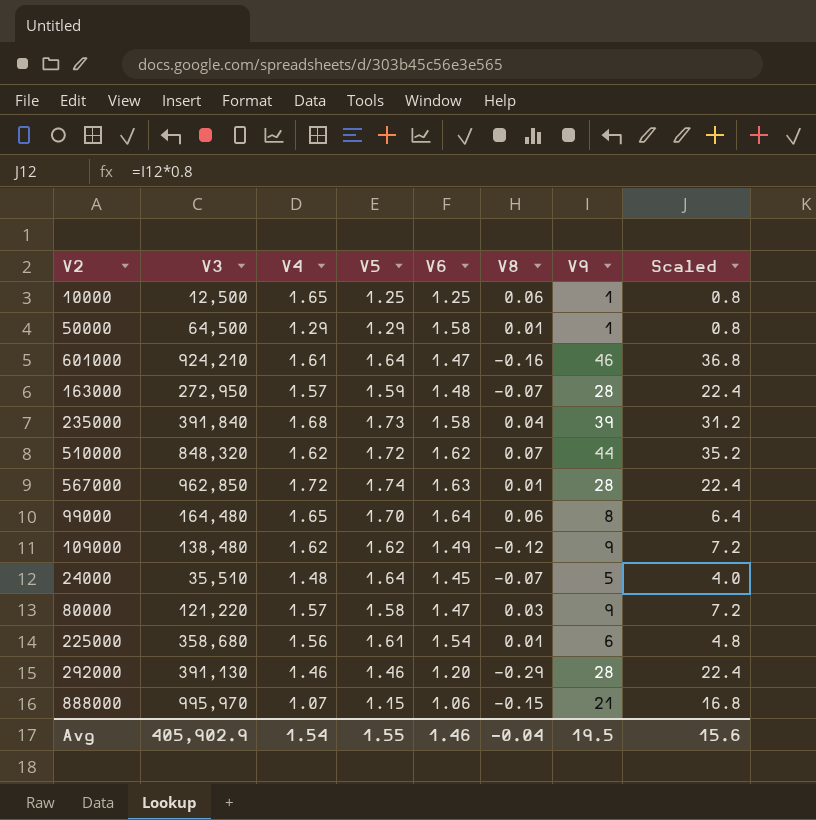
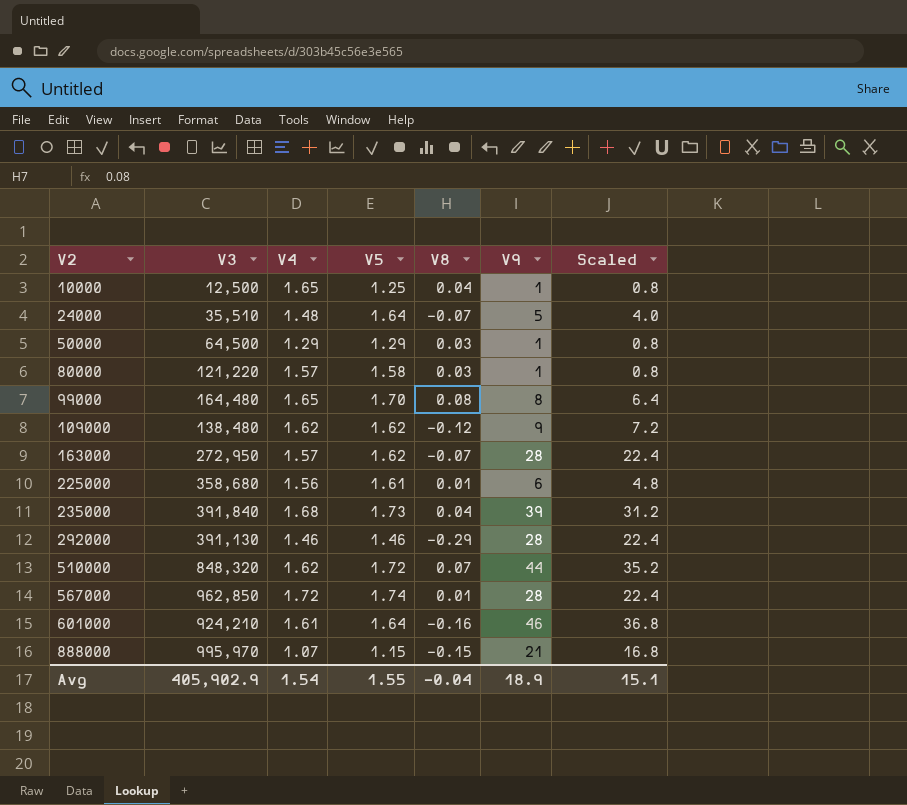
row order: none -> V2 ascending
column V6 | position: 5 -> none
10000 | V8: 0.06 -> 0.04
50000 | V8: 0.01 -> 0.03
80000 | V9: 9 -> 1
80000 | Scaled: 7.2 -> 0.8
99000 | V8: 0.06 -> 0.08
163000 | V5: 1.59 -> 1.62
Avg | V9: 19.5 -> 18.9
Avg | Scaled: 15.6 -> 15.1

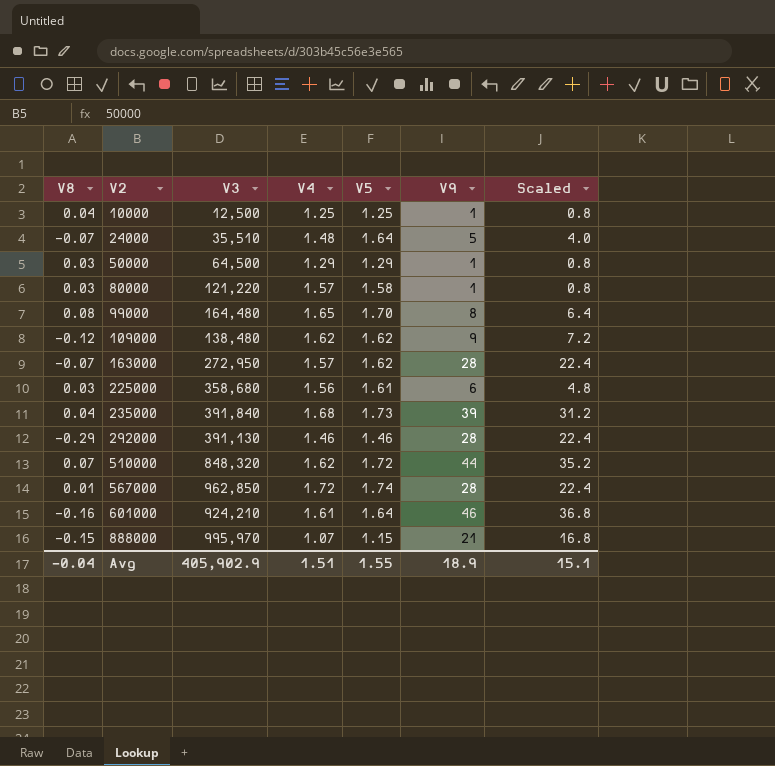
column V8 | position: 5 -> 1
10000 | V4: 1.65 -> 1.25
225000 | V8: 0.01 -> 0.03
Avg | V4: 1.54 -> 1.51

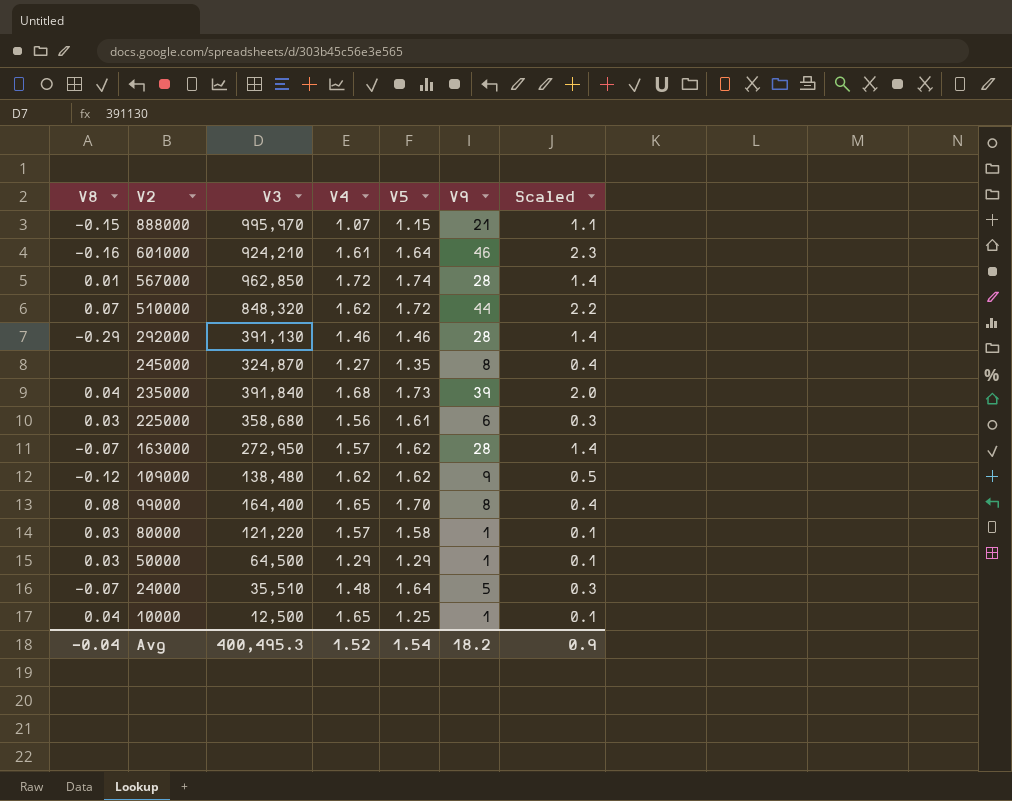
row order: V2 ascending -> V2 descending
column Scaled | formula: [V9] * 0.8 -> [V9] * 0.05
row 245000: none -> none | 324,870 | 1.27 | 1.35 | 8 | 0.4
99000 | V3: 164,480 -> 164,400
10000 | V4: 1.25 -> 1.65
Avg | V3: 405,902.9 -> 400,495.3
Avg | V4: 1.51 -> 1.52
Avg | V5: 1.55 -> 1.54
Avg | V9: 18.9 -> 18.2
Avg | Scaled: 15.1 -> 0.9

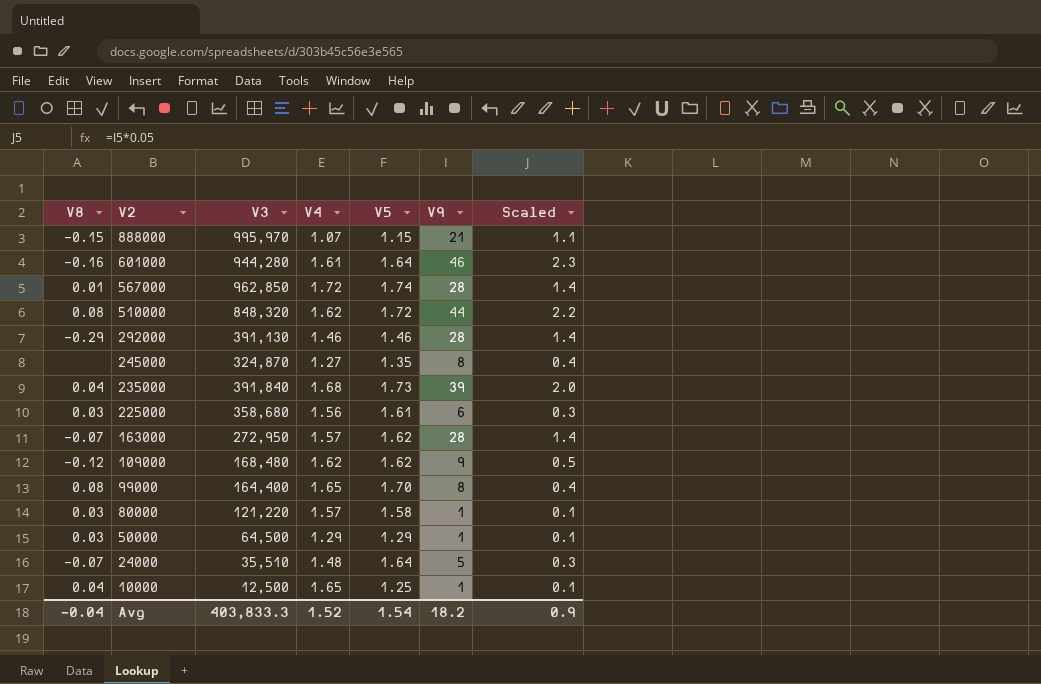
601000 | V3: 924,210 -> 944,280
510000 | V8: 0.07 -> 0.08
109000 | V3: 138,480 -> 168,480
Avg | V3: 400,495.3 -> 403,833.3

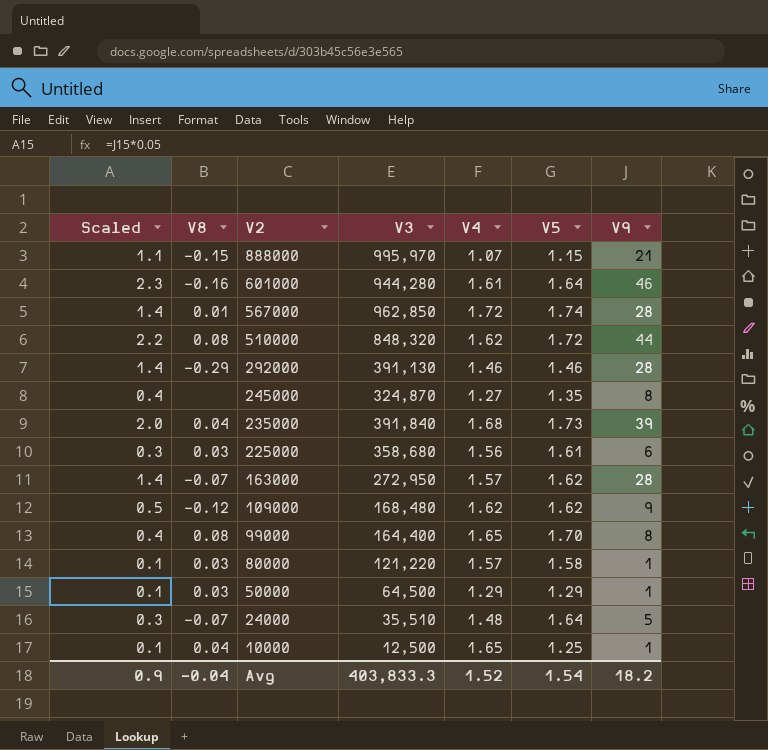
column Scaled | position: 7 -> 1

